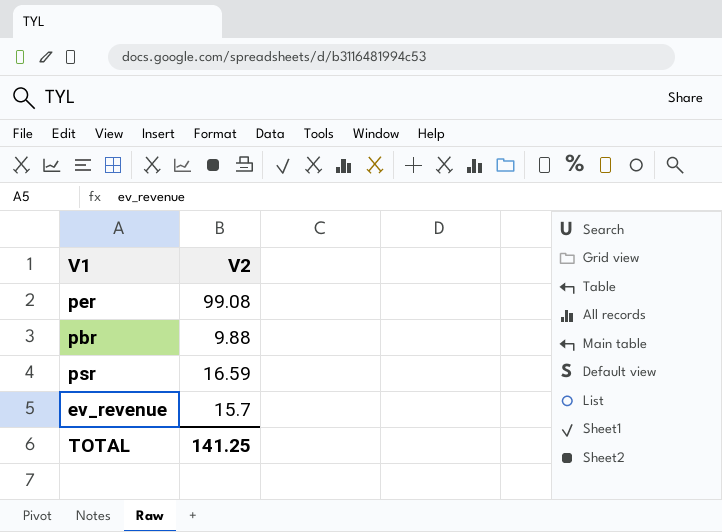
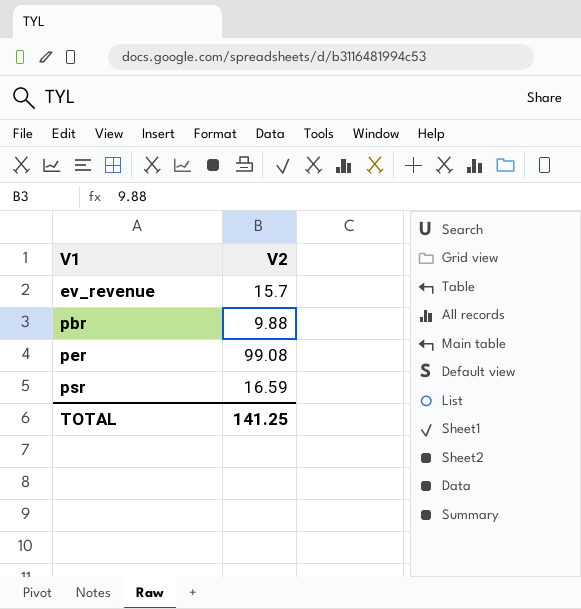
row order: none -> V1 ascending

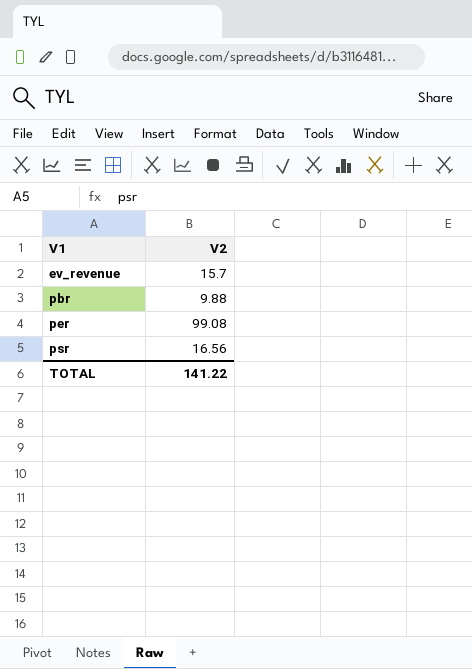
psr | V2: 16.59 -> 16.56
TOTAL | V2: 141.25 -> 141.22

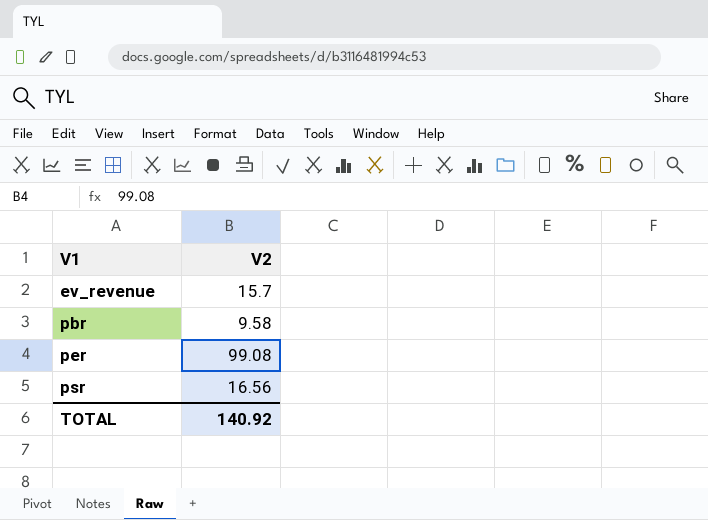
pbr | V2: 9.88 -> 9.58
TOTAL | V2: 141.22 -> 140.92

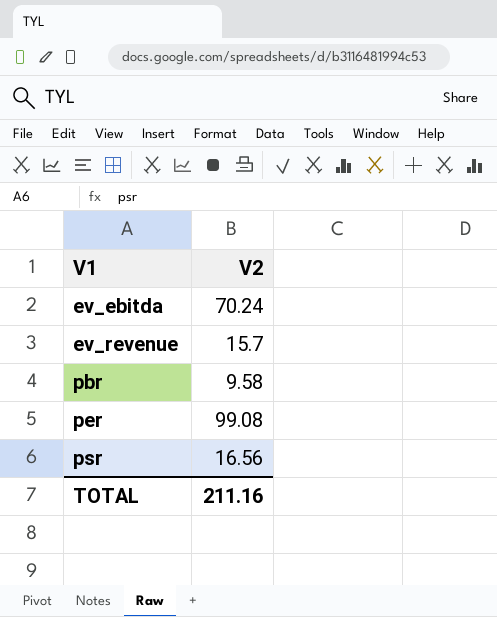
row ev_ebitda: none -> 70.24
TOTAL | V2: 140.92 -> 211.16

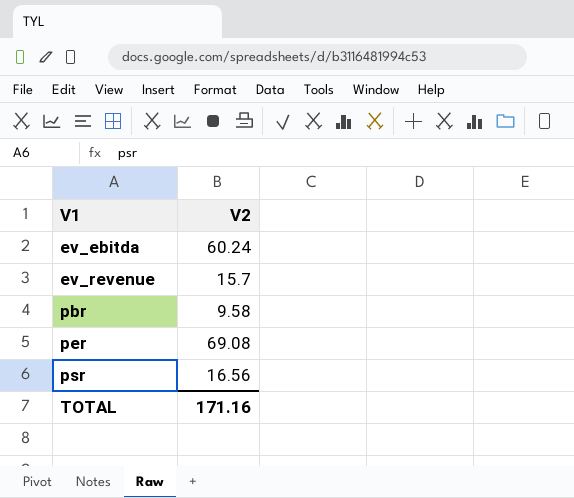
ev_ebitda | V2: 70.24 -> 60.24
per | V2: 99.08 -> 69.08
TOTAL | V2: 211.16 -> 171.16

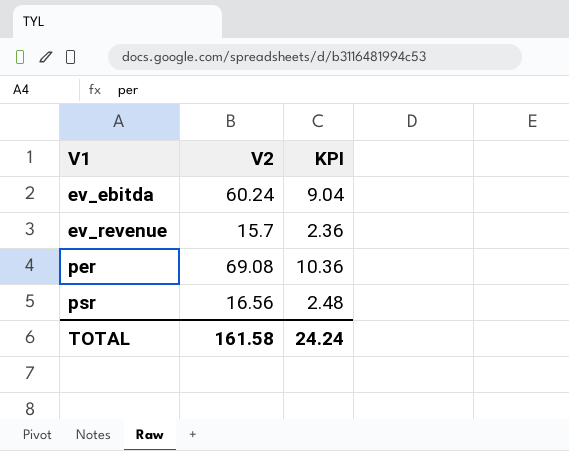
column KPI | formula: none -> [V2] * 0.15
row pbr: 9.58 -> none
TOTAL | V2: 171.16 -> 161.58

